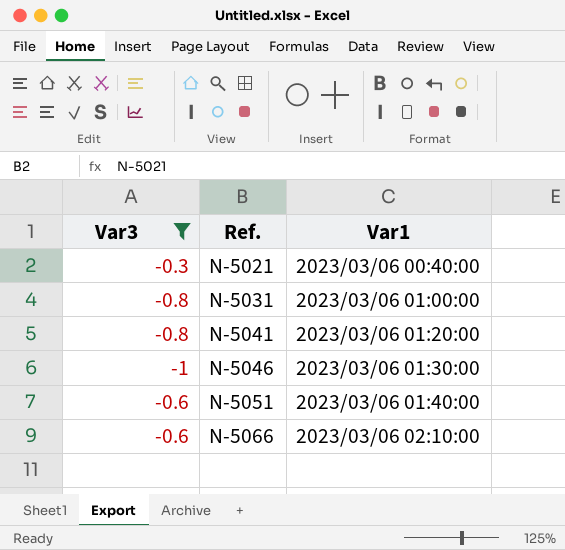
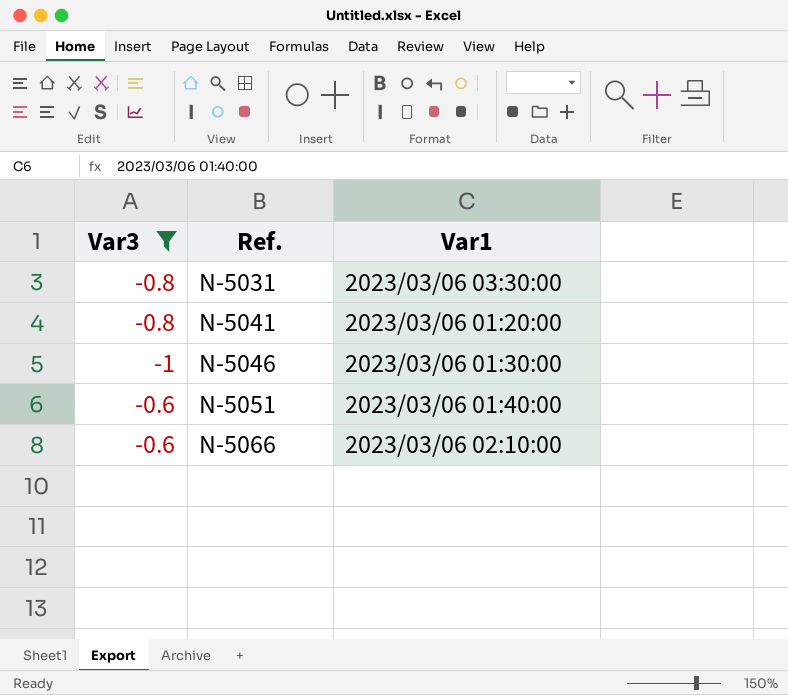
row N-5021: -0.3 | 2023/03/06 00:40:00 -> none
N-5031 | Var1: 2023/03/06 01:00:00 -> 2023/03/06 03:30:00

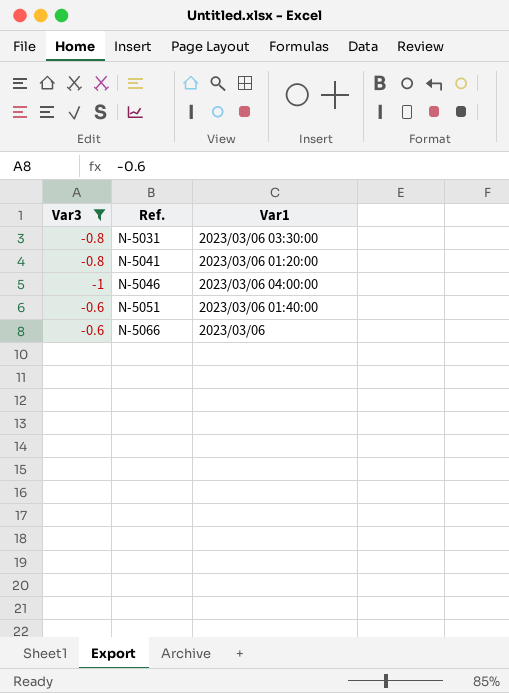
N-5046 | Var1: 2023/03/06 01:30:00 -> 2023/03/06 04:00:00
N-5066 | Var1: 2023/03/06 02:10:00 -> 2023/03/06

